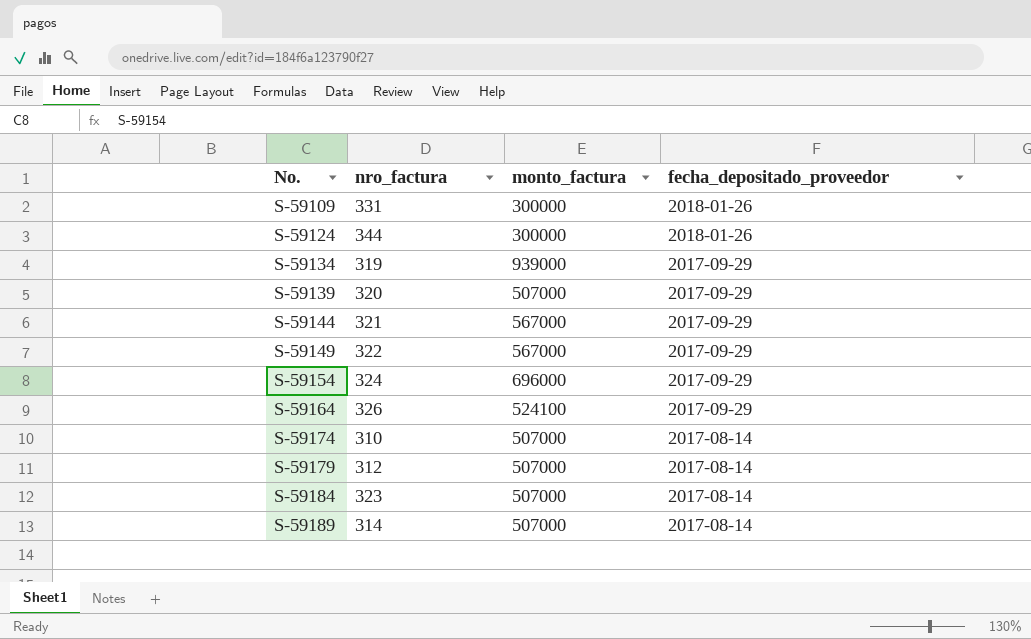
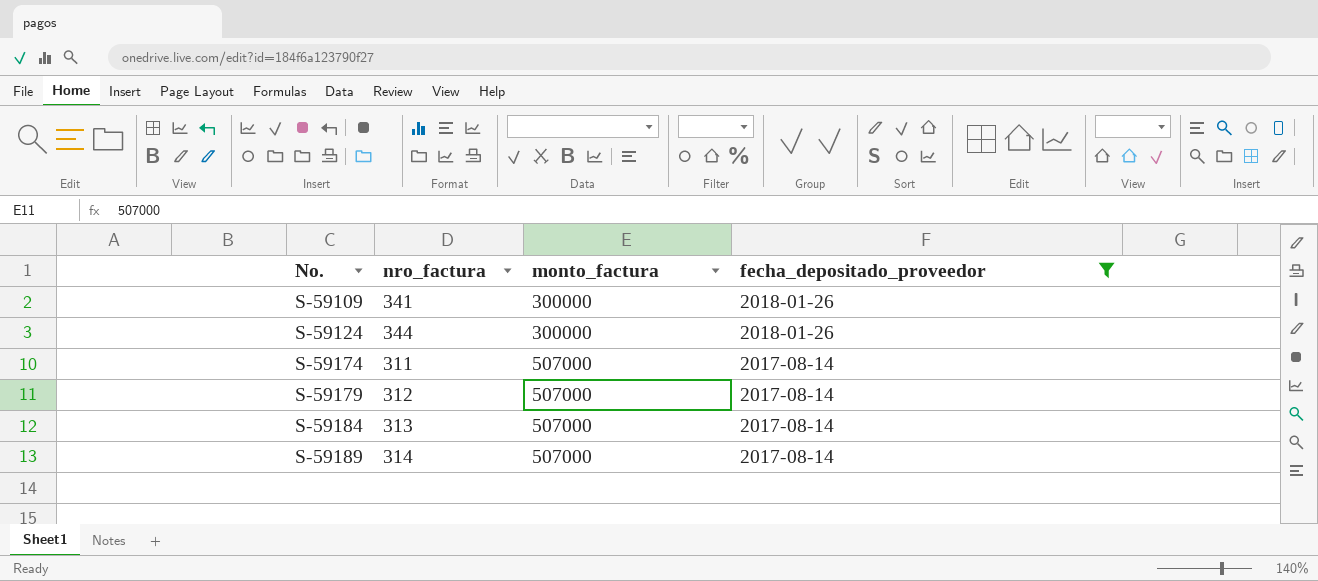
filter: none -> fecha_depositado_proveedor != 2017-09-29
S-59109 | nro_factura: 331 -> 341
S-59174 | nro_factura: 310 -> 311
S-59184 | nro_factura: 323 -> 313

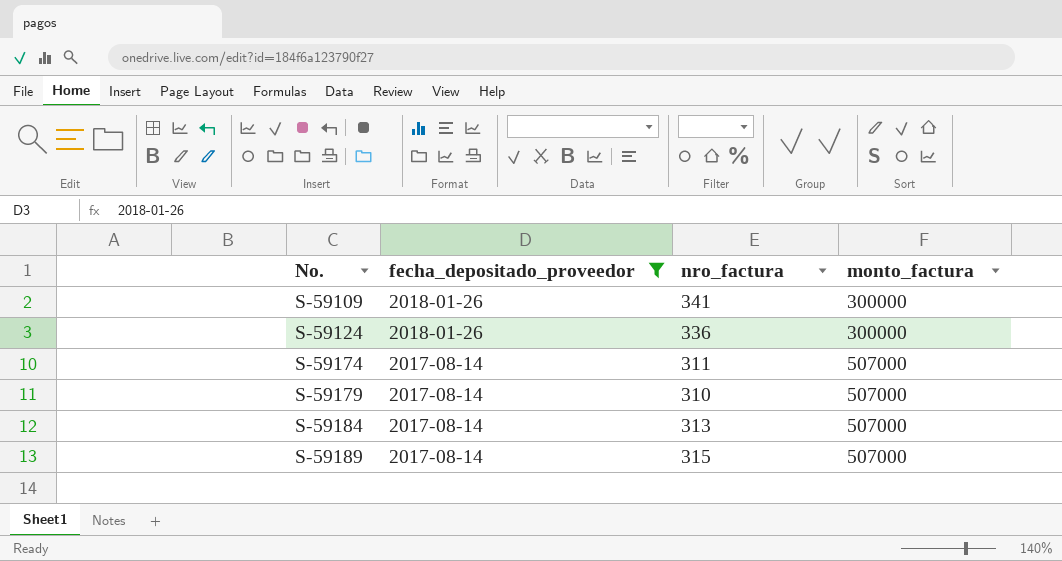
column fecha_depositado_proveedor | position: 4 -> 2
S-59124 | nro_factura: 344 -> 336
S-59179 | nro_factura: 312 -> 310
S-59189 | nro_factura: 314 -> 315

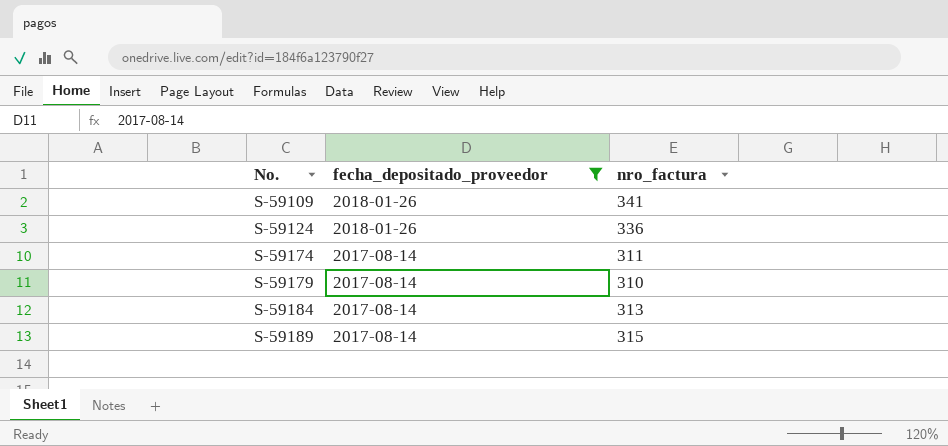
column monto_factura | position: 4 -> none

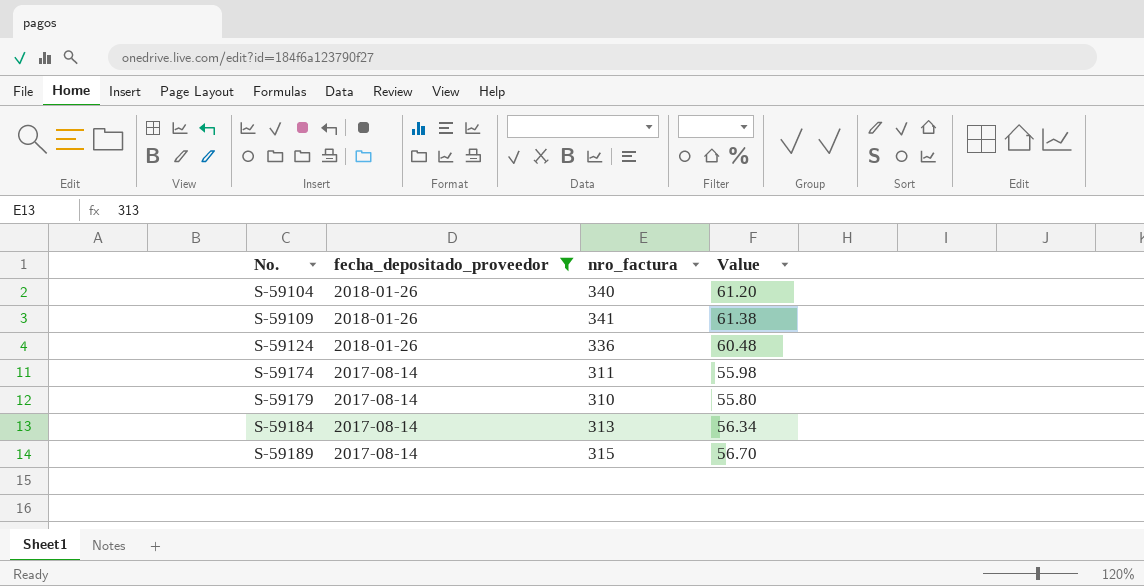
column Value | formula: none -> [nro_factura] * 0.18
row S-59104: none -> 2018-01-26 | 340 | 61.20

